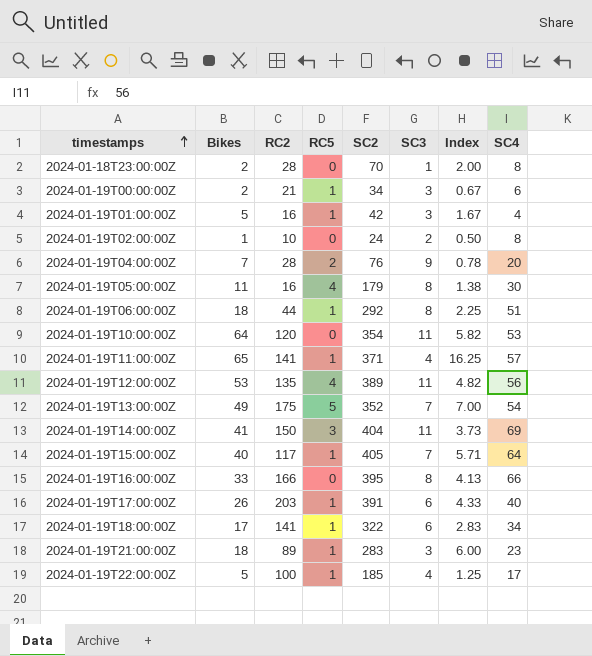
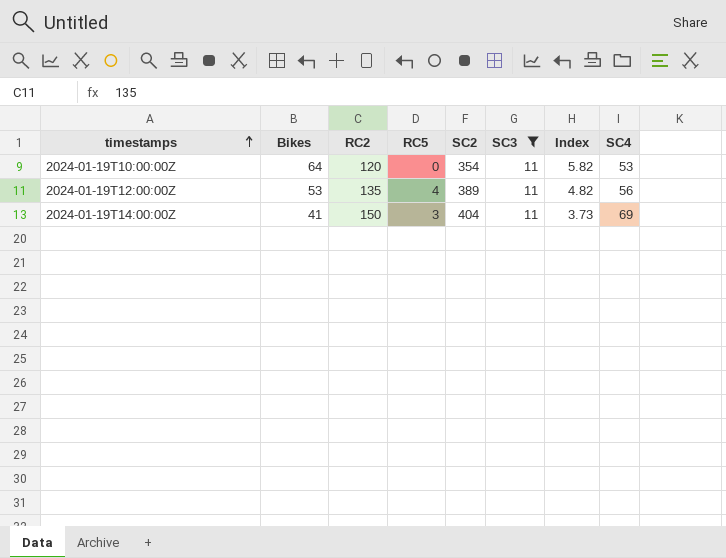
filter: none -> SC3 = 11

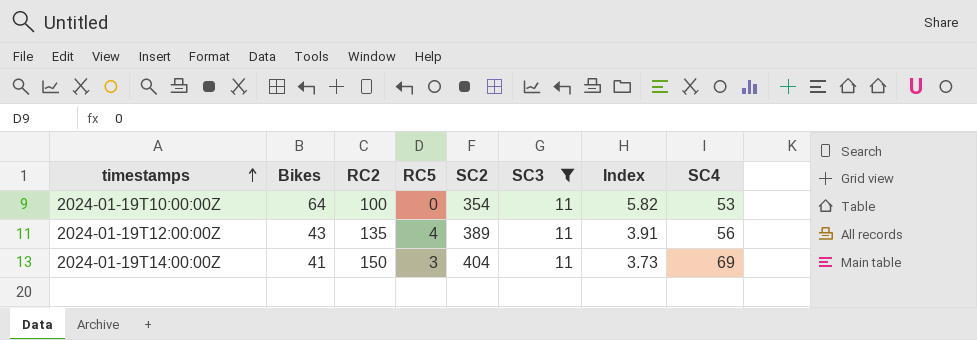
2024-01-19T10:00:00Z | RC2: 120 -> 100
2024-01-19T12:00:00Z | Bikes: 53 -> 43
2024-01-19T12:00:00Z | Index: 4.82 -> 3.91

